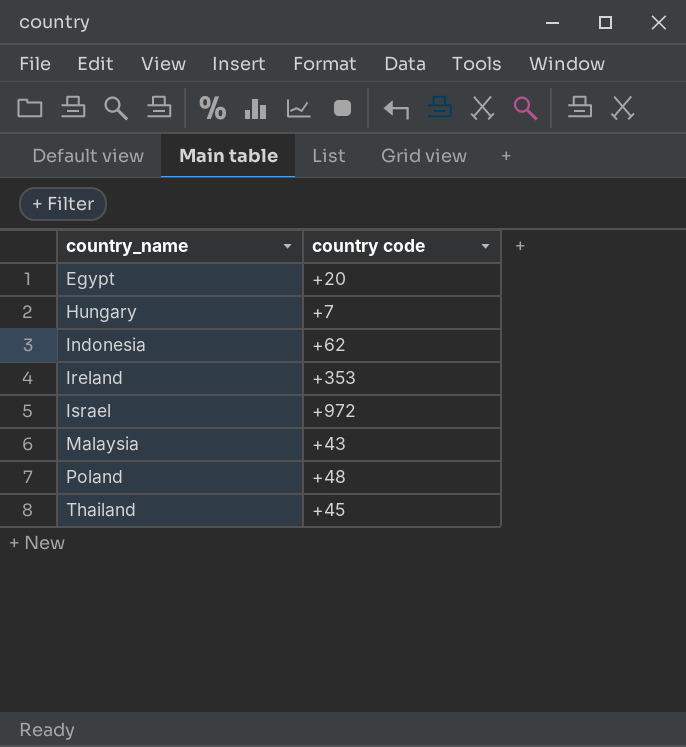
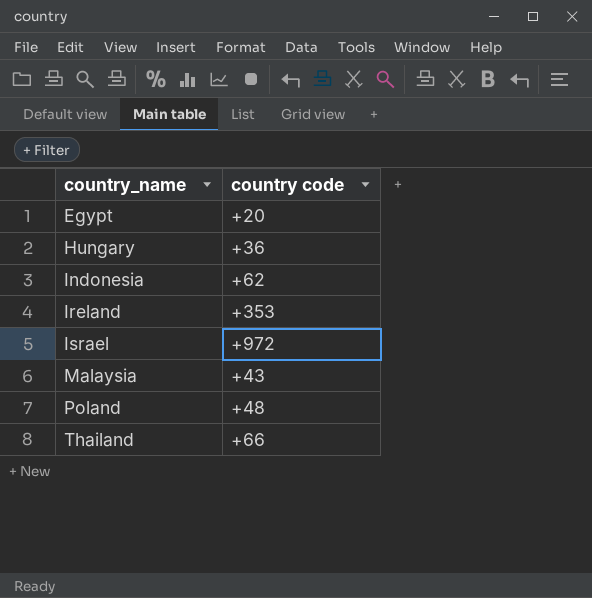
Hungary | country code: +7 -> +36
Thailand | country code: +45 -> +66

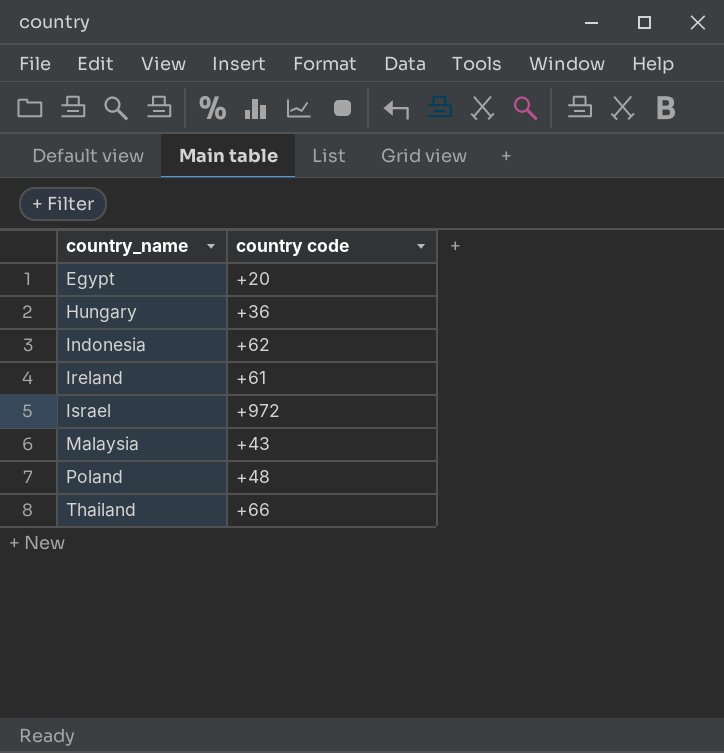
Ireland | country code: +353 -> +61

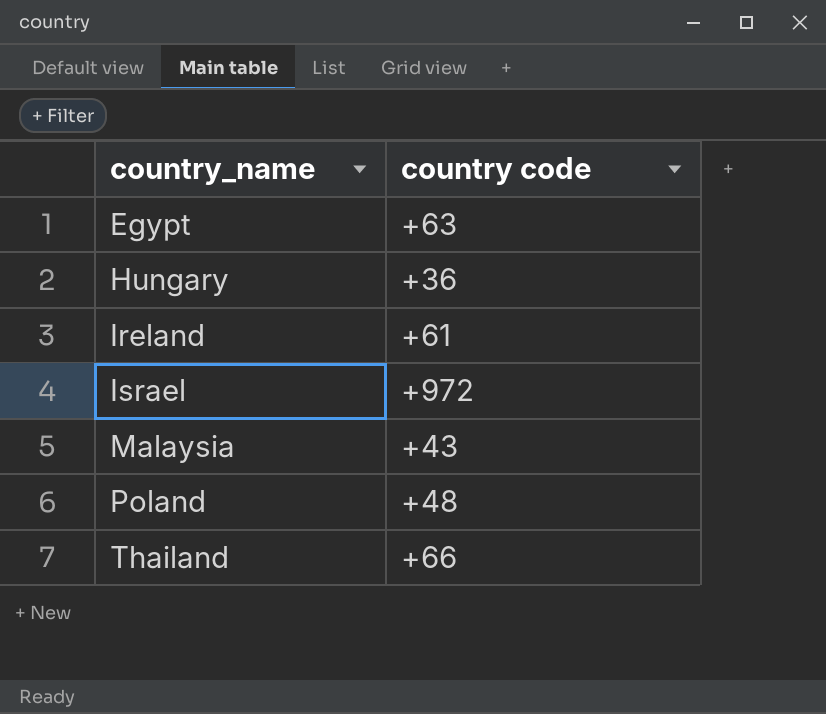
row Indonesia: +62 -> none
Egypt | country code: +20 -> +63

